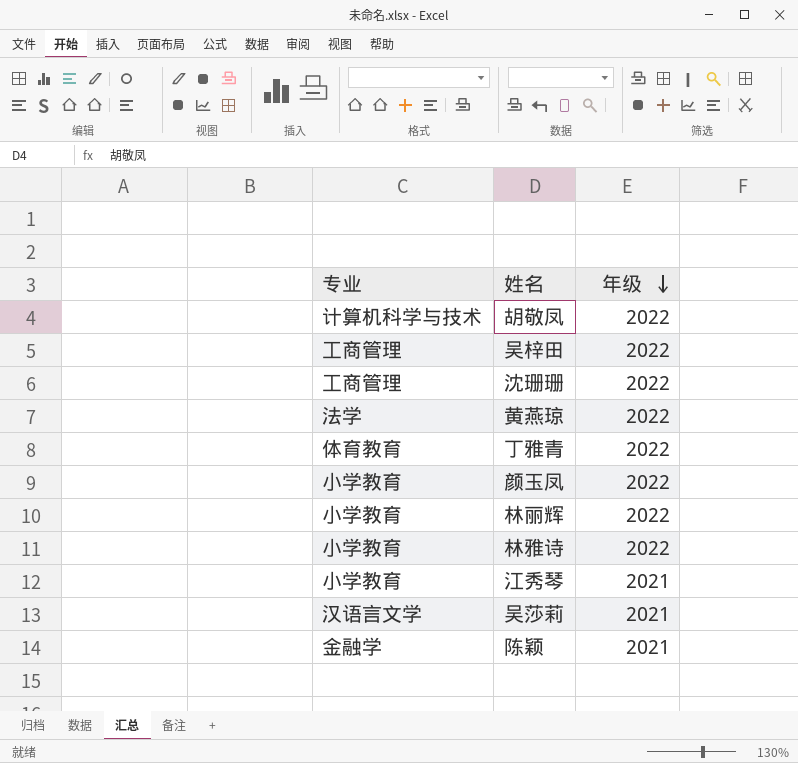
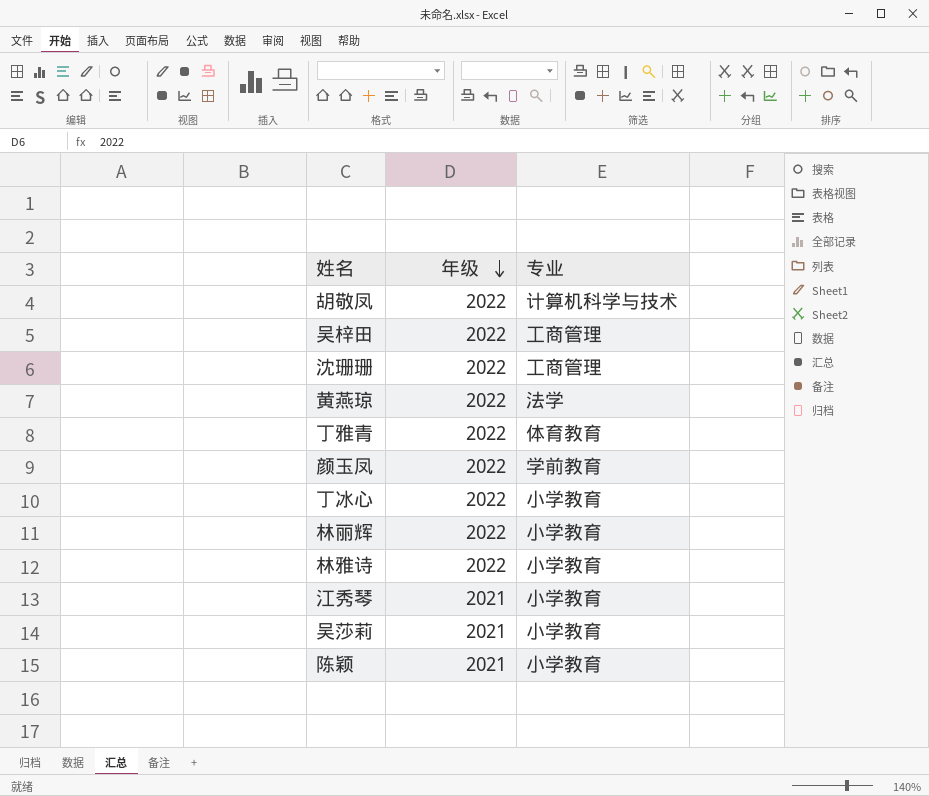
column 专业 | position: 1 -> 3
颜玉凤 | 专业: 小学教育 -> 学前教育
row 丁冰心: none -> 2022 | 小学教育
吴莎莉 | 专业: 汉语言文学 -> 小学教育
陈颖 | 专业: 金融学 -> 小学教育

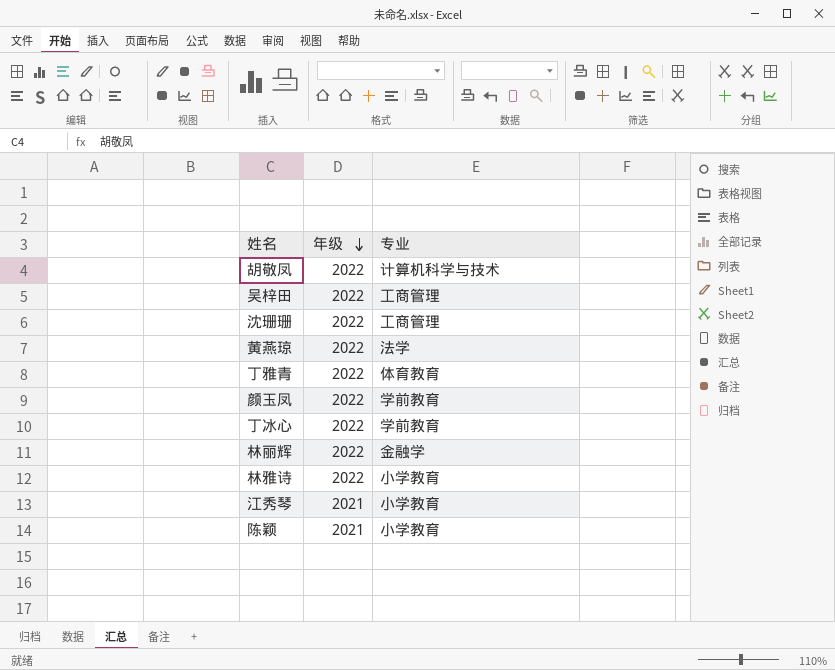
row 吴莎莉: 2021 | 小学教育 -> none
丁冰心 | 专业: 小学教育 -> 学前教育
林丽辉 | 专业: 小学教育 -> 金融学

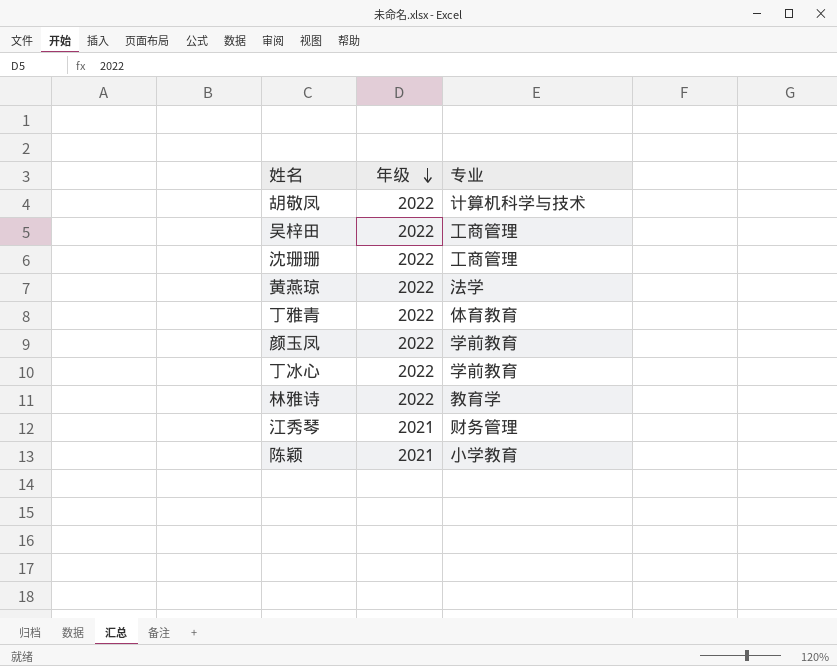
row 林丽辉: 2022 | 金融学 -> none
林雅诗 | 专业: 小学教育 -> 教育学
江秀琴 | 专业: 小学教育 -> 财务管理

